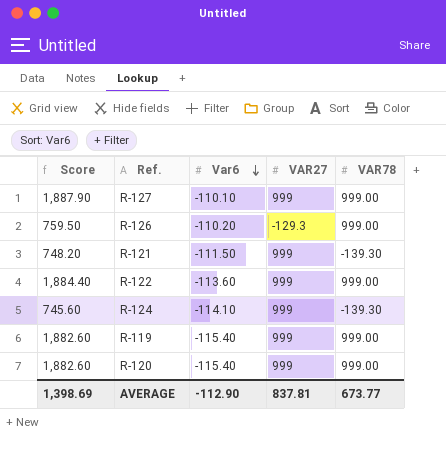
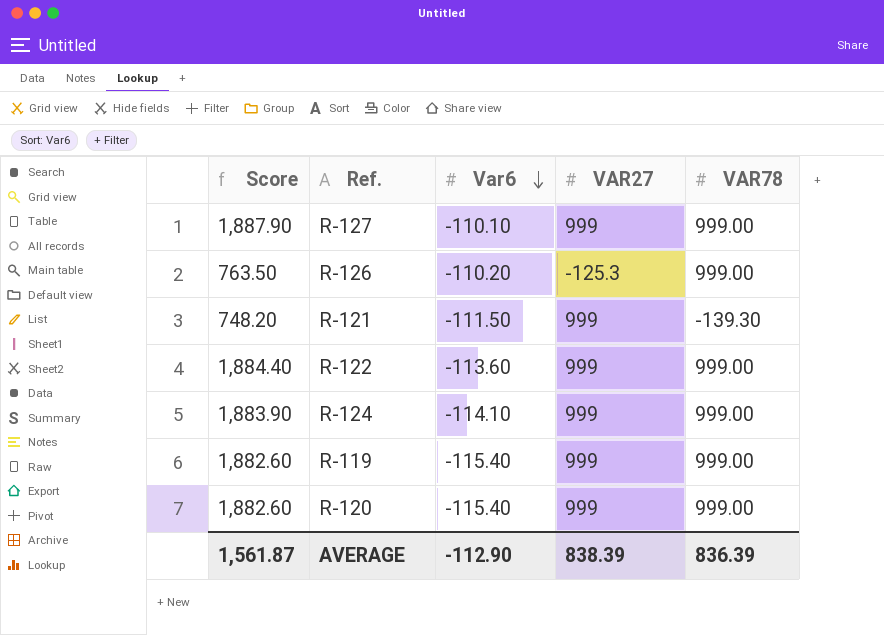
R-126 | Score: 759.50 -> 763.50
R-126 | VAR27: -129.3 -> -125.3
R-124 | Score: 745.60 -> 1,883.90
R-124 | VAR78: -139.30 -> 999.00
AVERAGE | Score: 1,398.69 -> 1,561.87
AVERAGE | VAR27: 837.81 -> 838.39
AVERAGE | VAR78: 673.77 -> 836.39

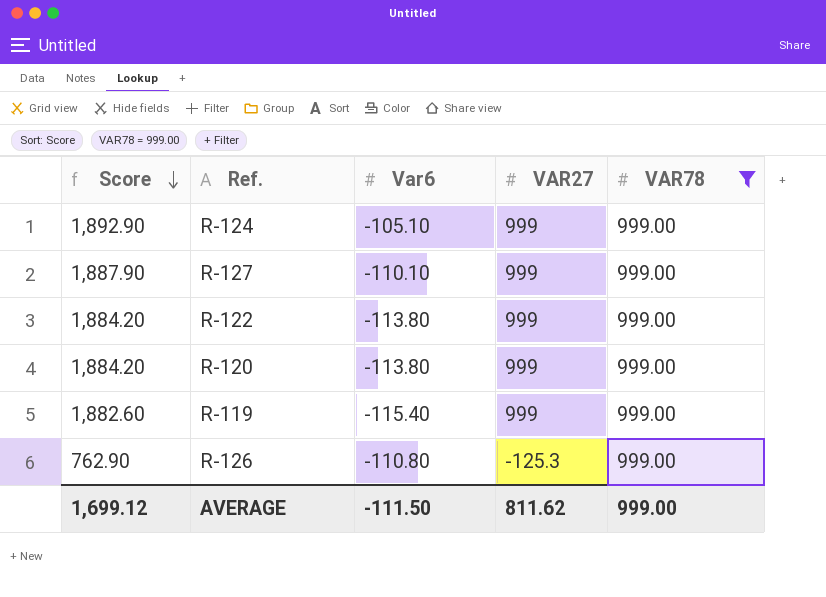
filter: none -> VAR78 = 999.00
row order: Var6 descending -> Score descending
R-124 | Score: 1,883.90 -> 1,892.90
R-124 | Var6: -114.10 -> -105.10
R-122 | Score: 1,884.40 -> 1,884.20
R-122 | Var6: -113.60 -> -113.80
R-120 | Score: 1,882.60 -> 1,884.20
R-120 | Var6: -115.40 -> -113.80
R-126 | Score: 763.50 -> 762.90
R-126 | Var6: -110.20 -> -110.80
AVERAGE | Score: 1,561.87 -> 1,699.12
AVERAGE | Var6: -112.90 -> -111.50
AVERAGE | VAR27: 838.39 -> 811.62
AVERAGE | VAR78: 836.39 -> 999.00

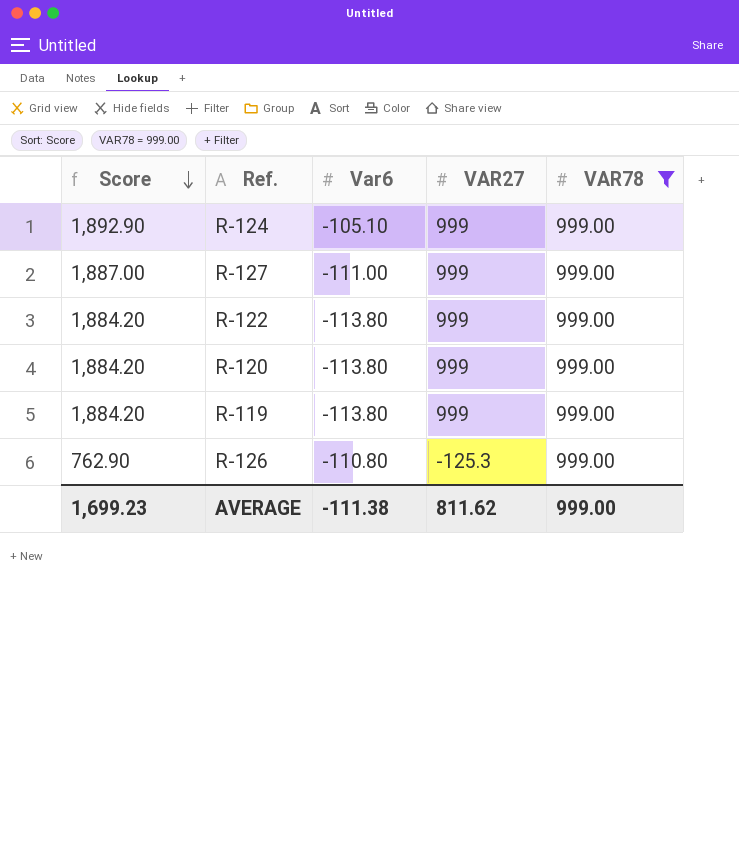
R-127 | Score: 1,887.90 -> 1,887.00
R-127 | Var6: -110.10 -> -111.00
R-119 | Score: 1,882.60 -> 1,884.20
R-119 | Var6: -115.40 -> -113.80
AVERAGE | Score: 1,699.12 -> 1,699.23
AVERAGE | Var6: -111.50 -> -111.38

